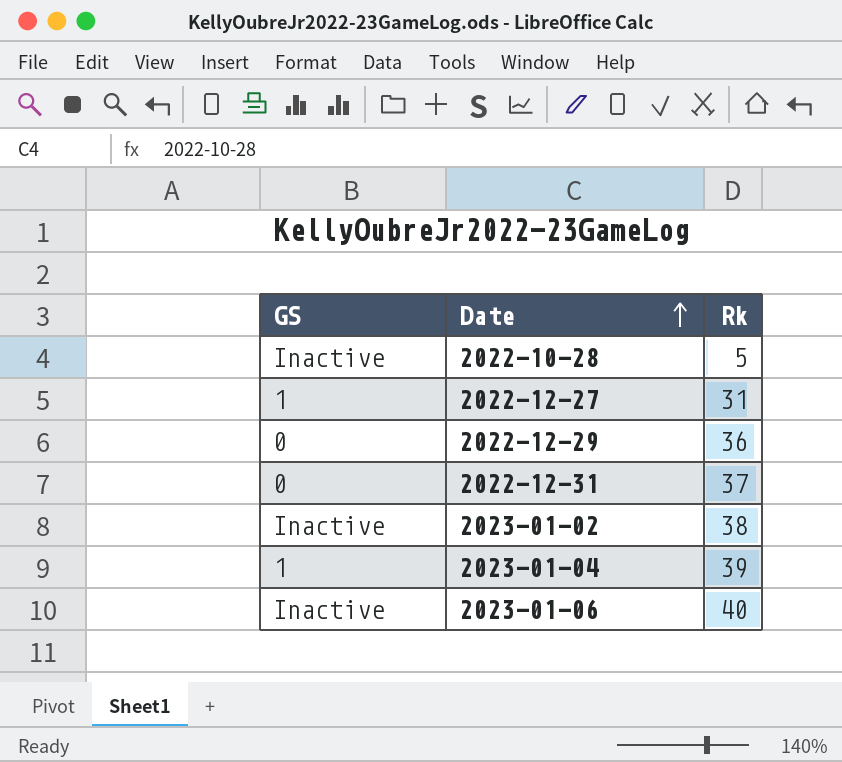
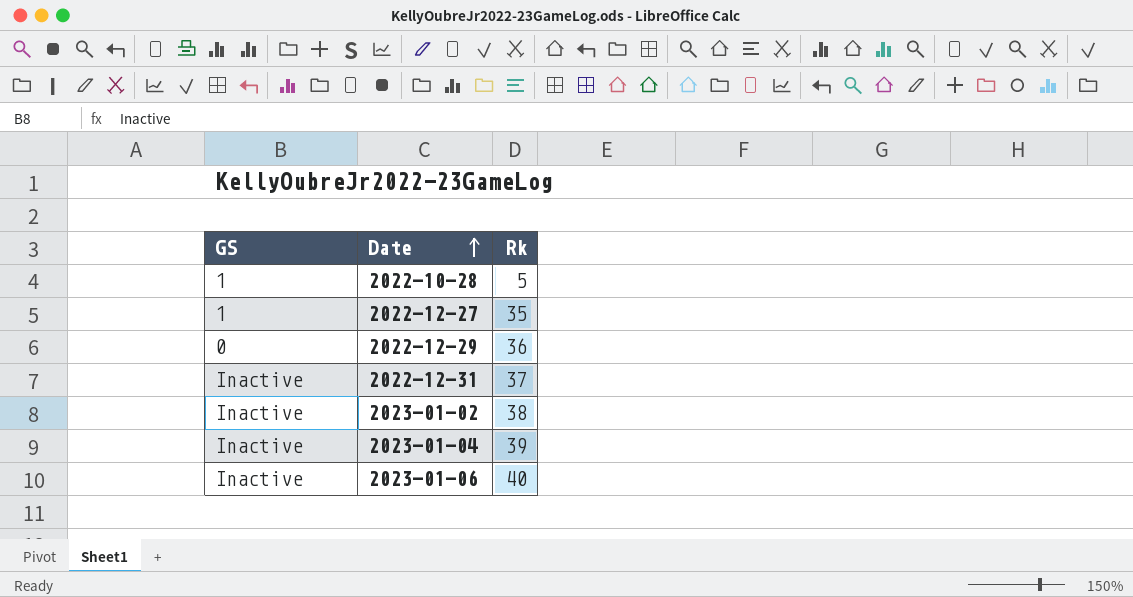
2022-10-28 | GS: Inactive -> 1
2022-12-27 | Rk: 31 -> 35
2022-12-31 | GS: 0 -> Inactive
2023-01-04 | GS: 1 -> Inactive

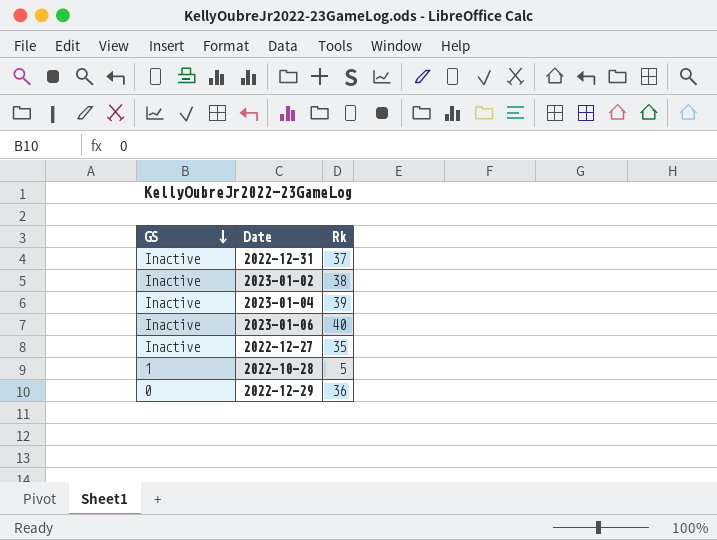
row order: Date ascending -> GS descending
2022-12-27 | GS: 1 -> Inactive

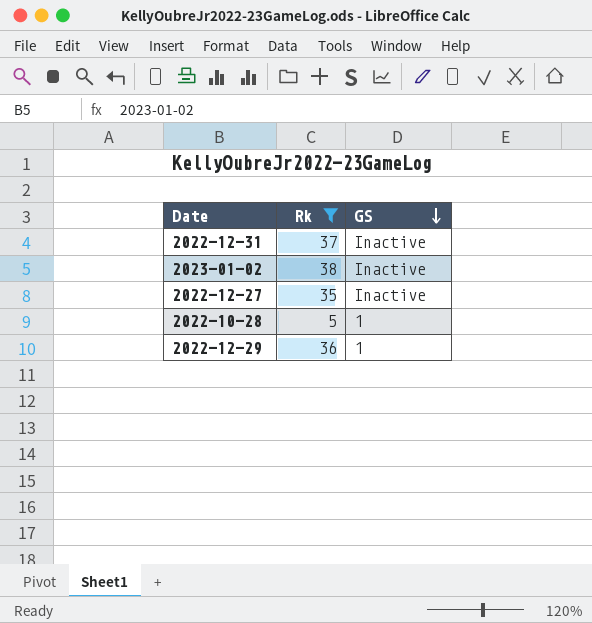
filter: none -> Rk <= 38
column GS | position: 1 -> 3
2022-12-29 | GS: 0 -> 1

